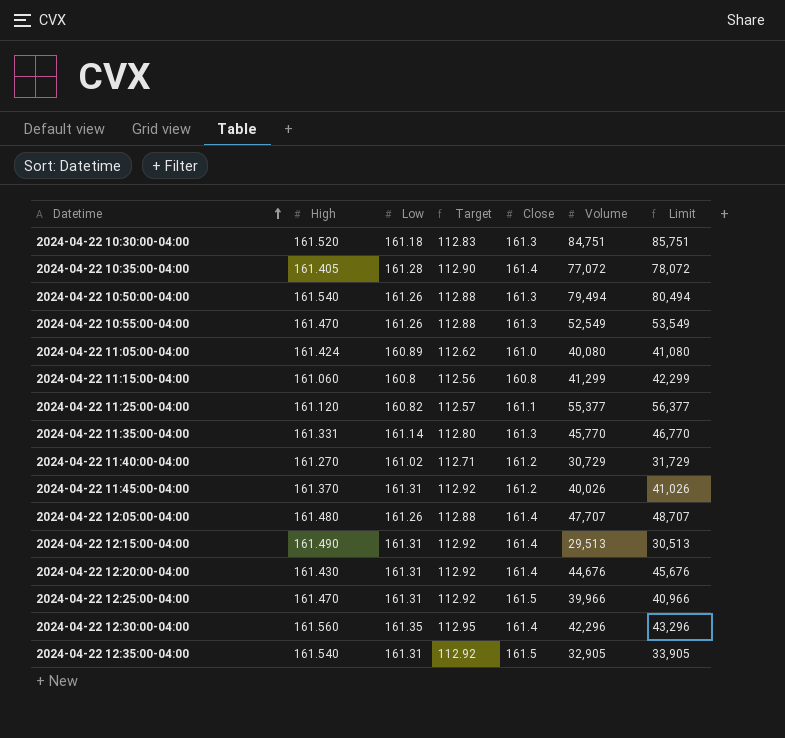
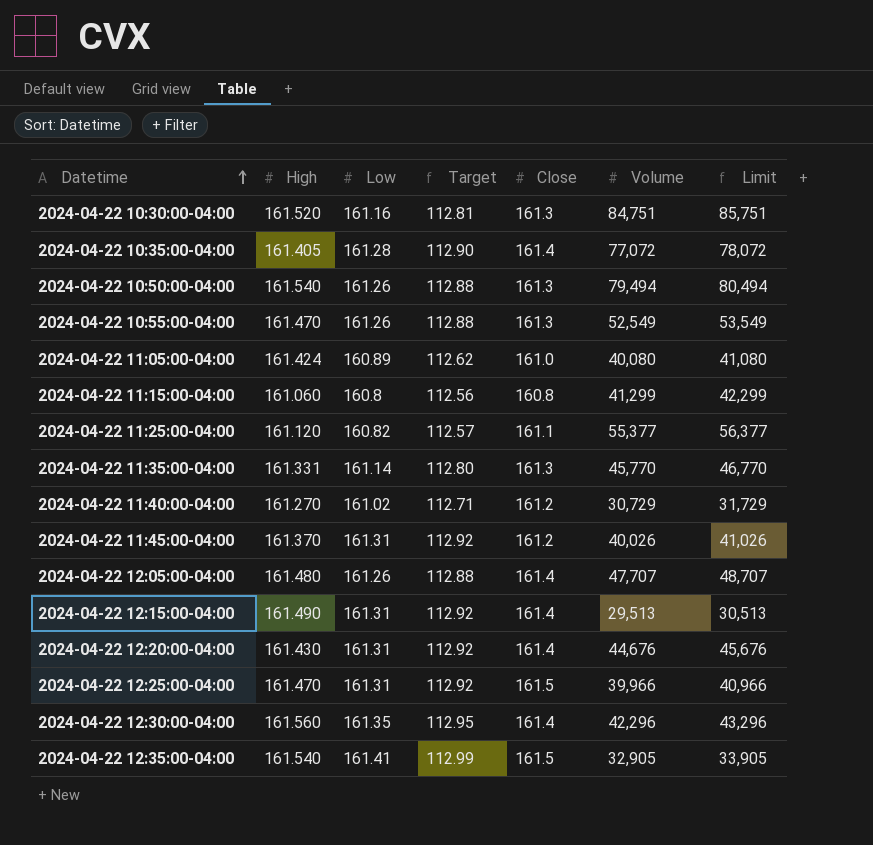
2024-04-22 10:30:00-04:00 | Low: 161.18 -> 161.16
2024-04-22 10:30:00-04:00 | Target: 112.83 -> 112.81
2024-04-22 12:35:00-04:00 | Low: 161.31 -> 161.41
2024-04-22 12:35:00-04:00 | Target: 112.92 -> 112.99

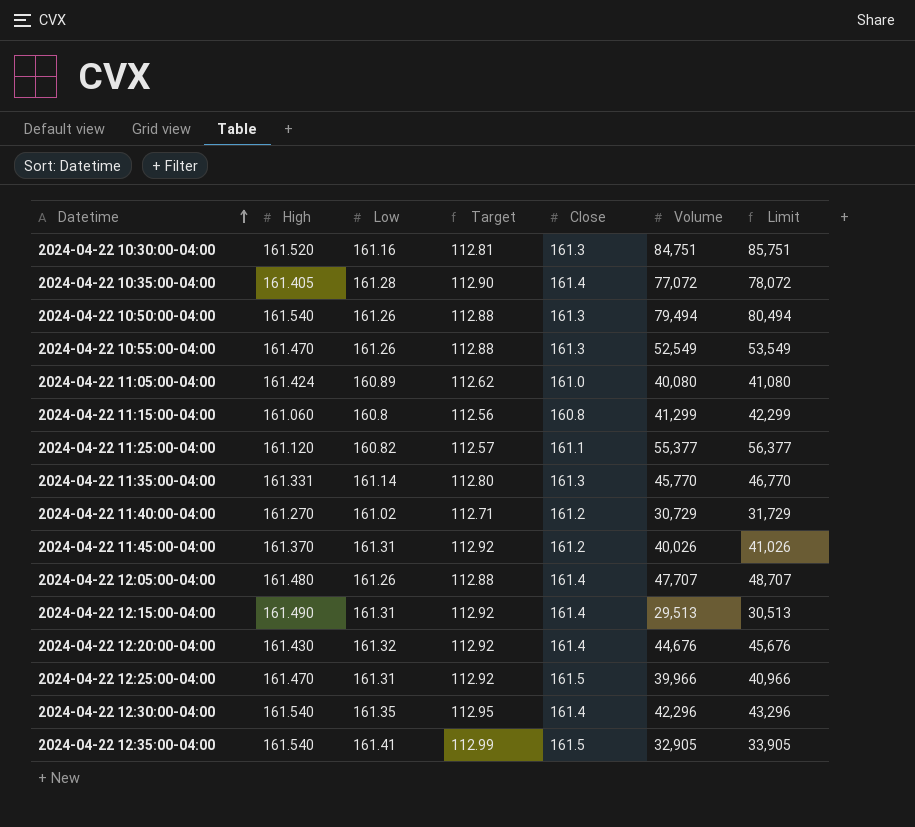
2024-04-22 12:20:00-04:00 | Low: 161.31 -> 161.32
2024-04-22 12:30:00-04:00 | High: 161.560 -> 161.540

